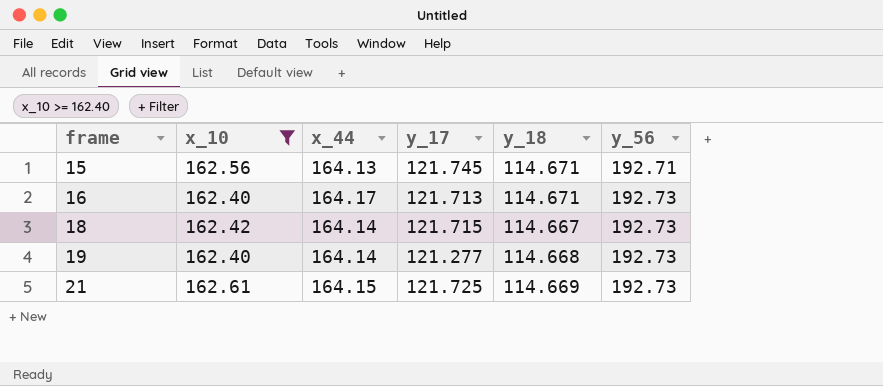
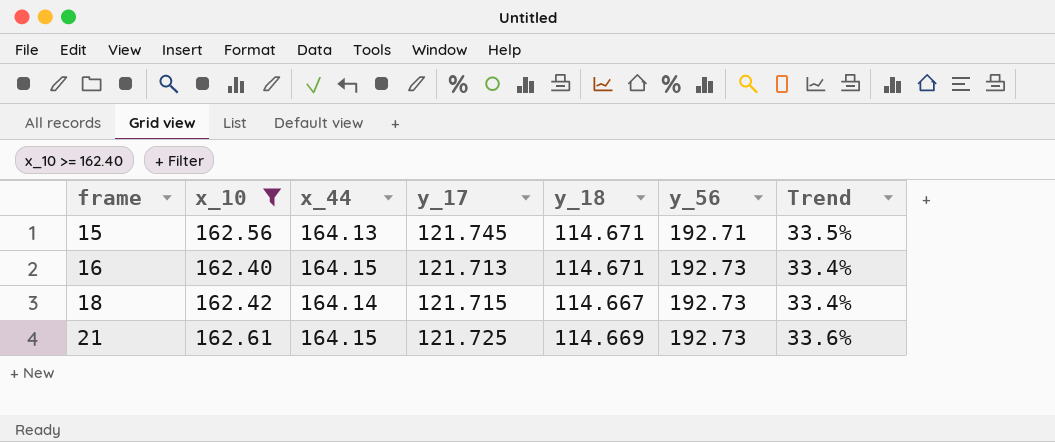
column Trend | formula: none -> ([x_10] - [y_17]) / [y_17]
row 19: 162.40 | 164.14 | 121.277 | 114.668 | 192.73 -> none
16 | x_44: 164.17 -> 164.15

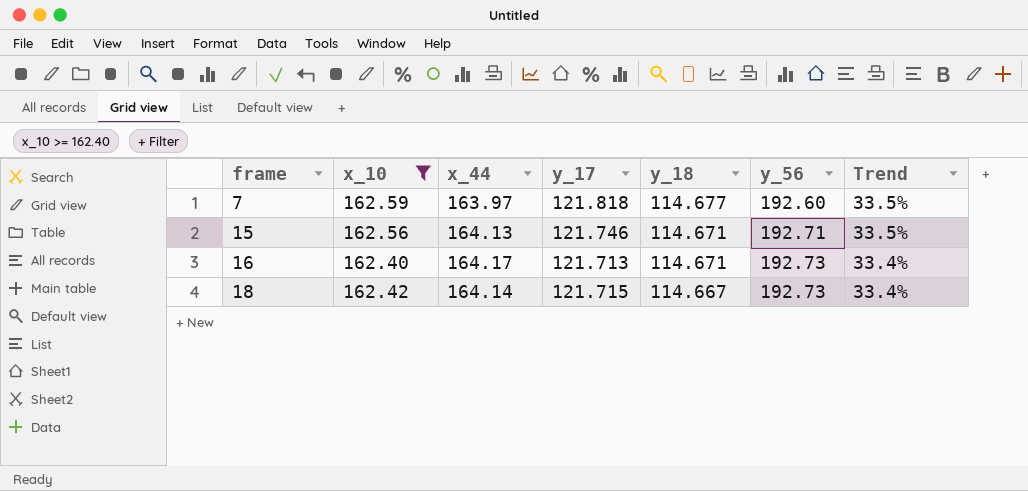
row 21: 162.61 | 164.15 | 121.725 | 114.669 | 192.73 | 33.6% -> none
row 7: none -> 162.59 | 163.97 | 121.818 | 114.677 | 192.60 | 33.5%
15 | y_17: 121.745 -> 121.746
16 | x_44: 164.15 -> 164.17

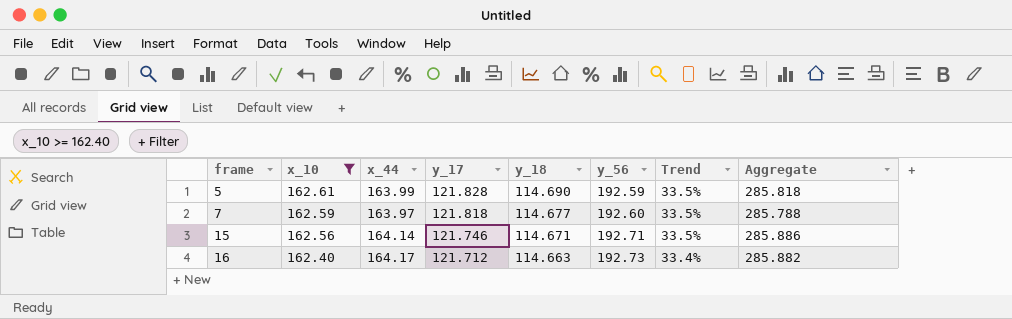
column Aggregate | formula: none -> [x_44] + [y_17]
row 18: 162.42 | 164.14 | 121.715 | 114.667 | 192.73 | 33.4% -> none
row 5: none -> 162.61 | 163.99 | 121.828 | 114.690 | 192.59 | 33.5% | 285.818
15 | x_44: 164.13 -> 164.14
16 | y_17: 121.713 -> 121.712
16 | y_18: 114.671 -> 114.663

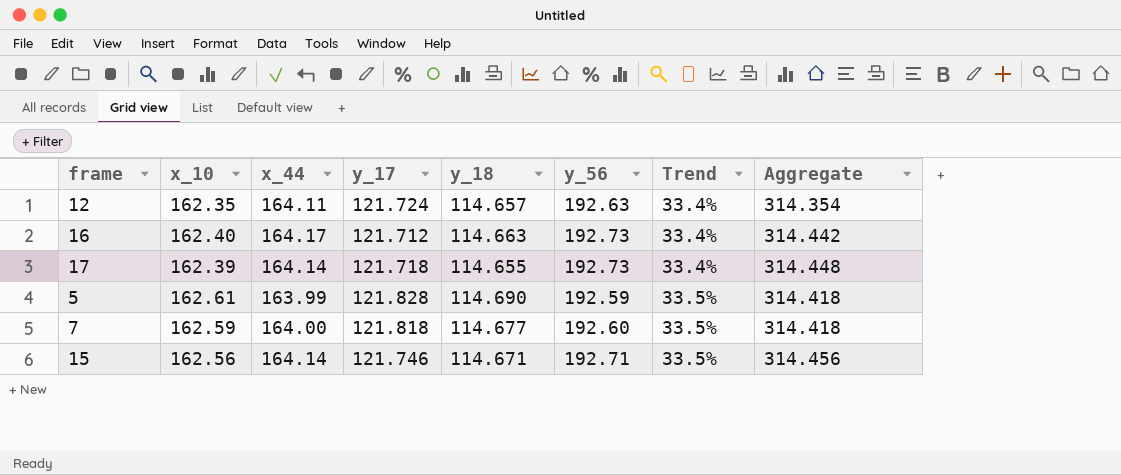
filter: x_10 >= 162.40 -> none
row order: frame ascending -> Trend ascending
column Aggregate | formula: [x_44] + [y_17] -> [y_17] + [y_56]
7 | x_44: 163.97 -> 164.00

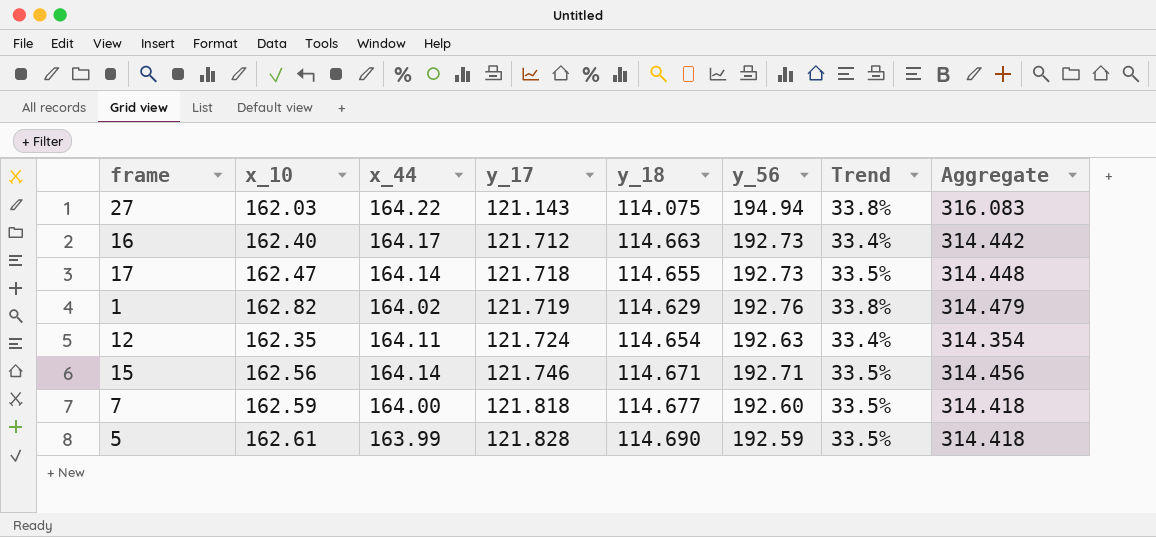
row order: Trend ascending -> y_17 ascending
row 27: none -> 162.03 | 164.22 | 121.143 | 114.075 | 194.94 | 33.8% | 316.083
17 | x_10: 162.39 -> 162.47
17 | Trend: 33.4% -> 33.5%
row 1: none -> 162.82 | 164.02 | 121.719 | 114.629 | 192.76 | 33.8% | 314.479
12 | y_18: 114.657 -> 114.654

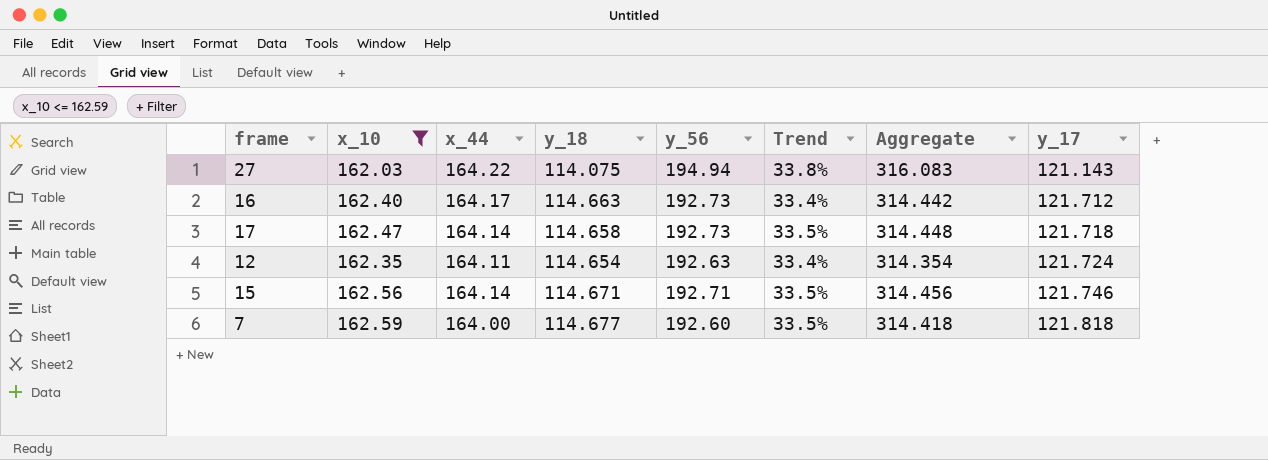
filter: none -> x_10 <= 162.59
column y_17 | position: 4 -> 8
17 | y_18: 114.655 -> 114.658

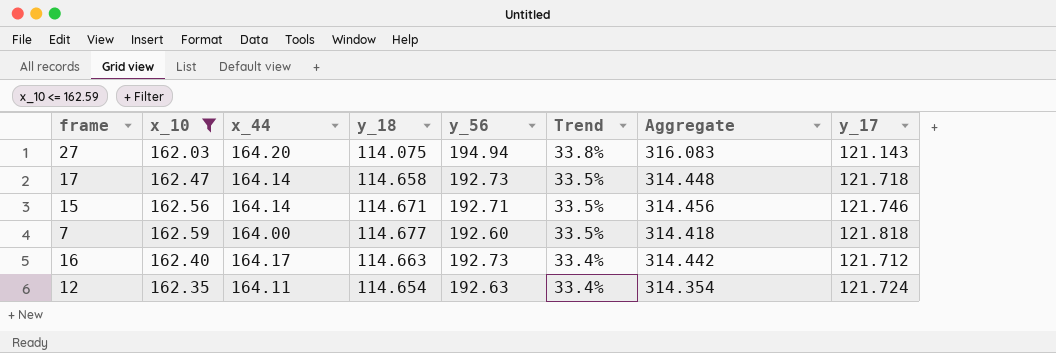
row order: y_17 ascending -> Trend descending
27 | x_44: 164.22 -> 164.20

